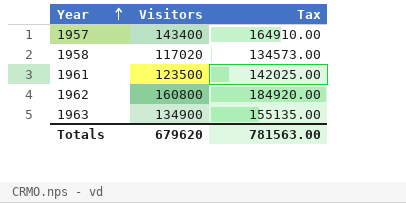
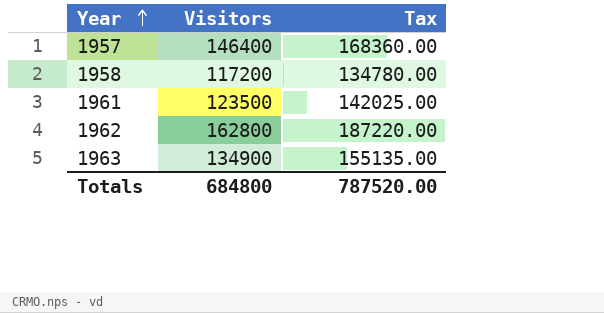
1957 | Visitors: 143400 -> 146400
1957 | Tax: 164910.00 -> 168360.00
1958 | Visitors: 117020 -> 117200
1958 | Tax: 134573.00 -> 134780.00
1962 | Visitors: 160800 -> 162800
1962 | Tax: 184920.00 -> 187220.00
Totals | Visitors: 679620 -> 684800
Totals | Tax: 781563.00 -> 787520.00

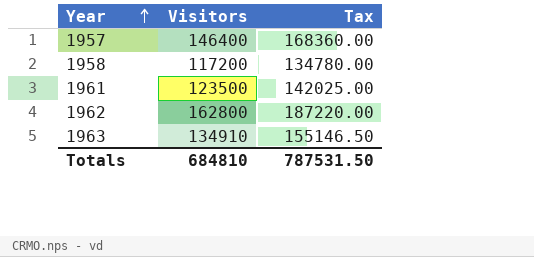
1963 | Visitors: 134900 -> 134910
1963 | Tax: 155135.00 -> 155146.50
Totals | Visitors: 684800 -> 684810
Totals | Tax: 787520.00 -> 787531.50

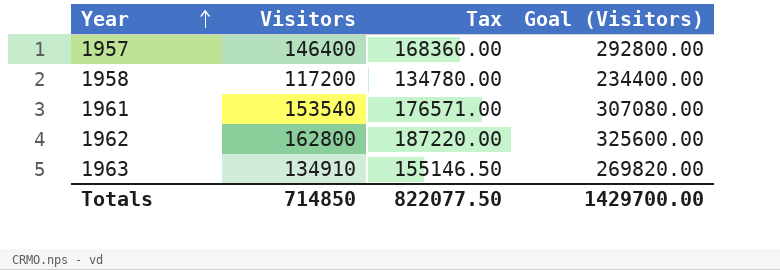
column Goal (Visitors) | formula: none -> [Visitors] * 2
1961 | Visitors: 123500 -> 153540
1961 | Tax: 142025.00 -> 176571.00
Totals | Visitors: 684810 -> 714850
Totals | Tax: 787531.50 -> 822077.50

